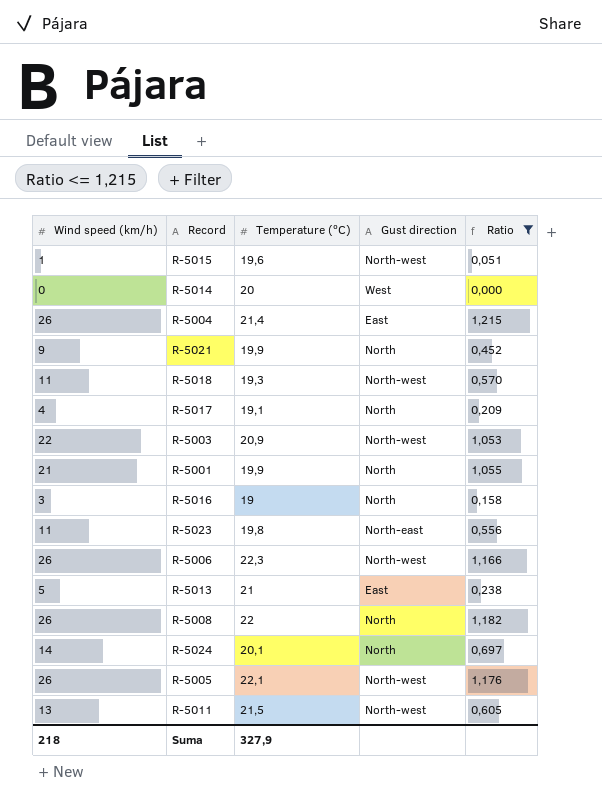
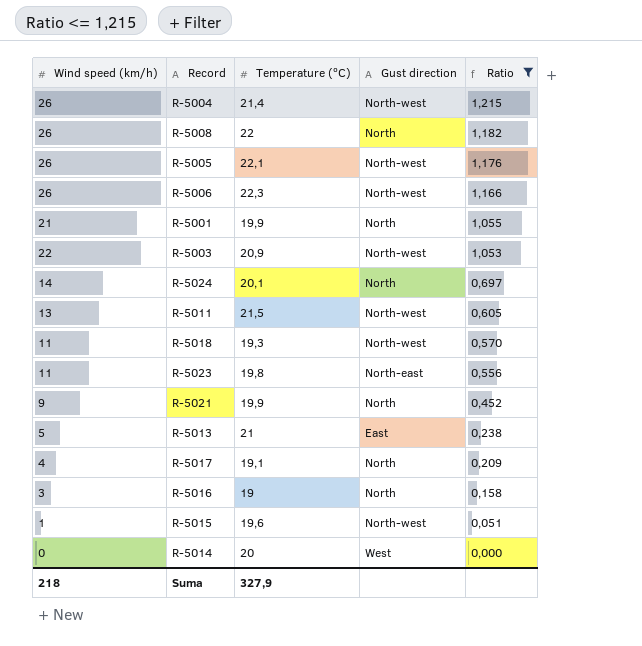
row order: none -> Ratio descending
R-5004 | Gust direction: East -> North-west

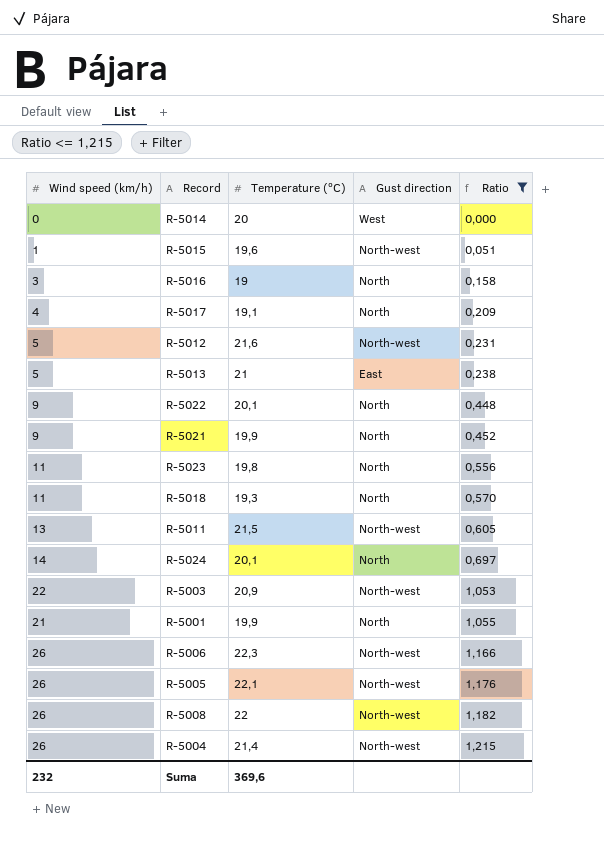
row order: Ratio descending -> Ratio ascending
row R-5012: none -> 5 | 21,6 | North-west | 0,231
row R-5022: none -> 9 | 20,1 | North | 0,448
R-5023 | Gust direction: North-east -> North
R-5018 | Gust direction: North-west -> North
R-5008 | Gust direction: North -> North-west
Suma | Wind speed (km/h): 218 -> 232
Suma | Temperature (ºC): 327,9 -> 369,6

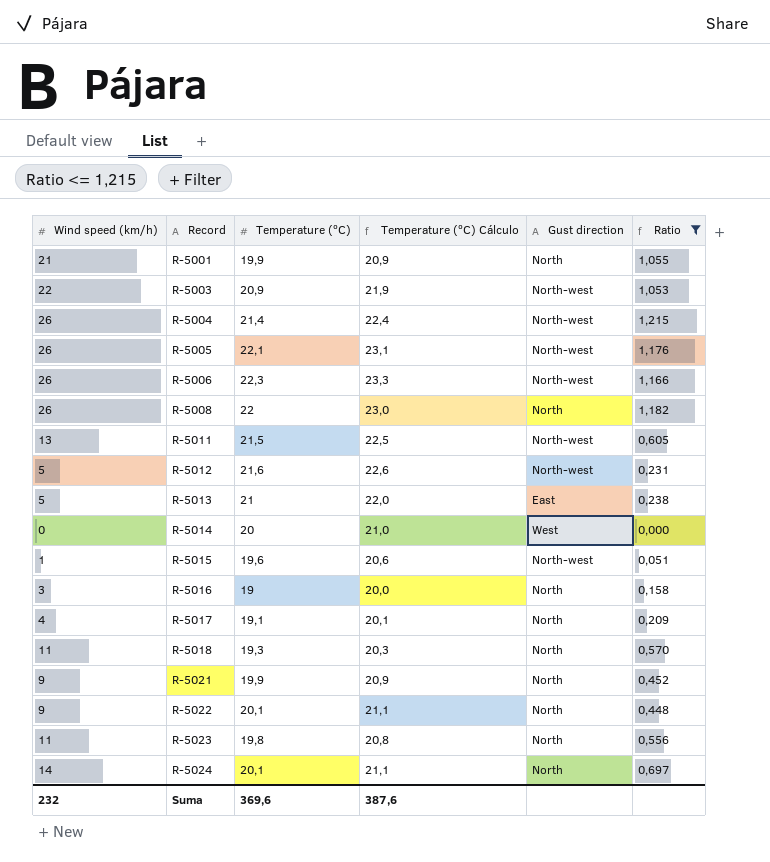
row order: Ratio ascending -> Record ascending
column Temperature (ºC) Cálculo | formula: none -> [Temperature (ºC)] + 1
R-5008 | Gust direction: North-west -> North

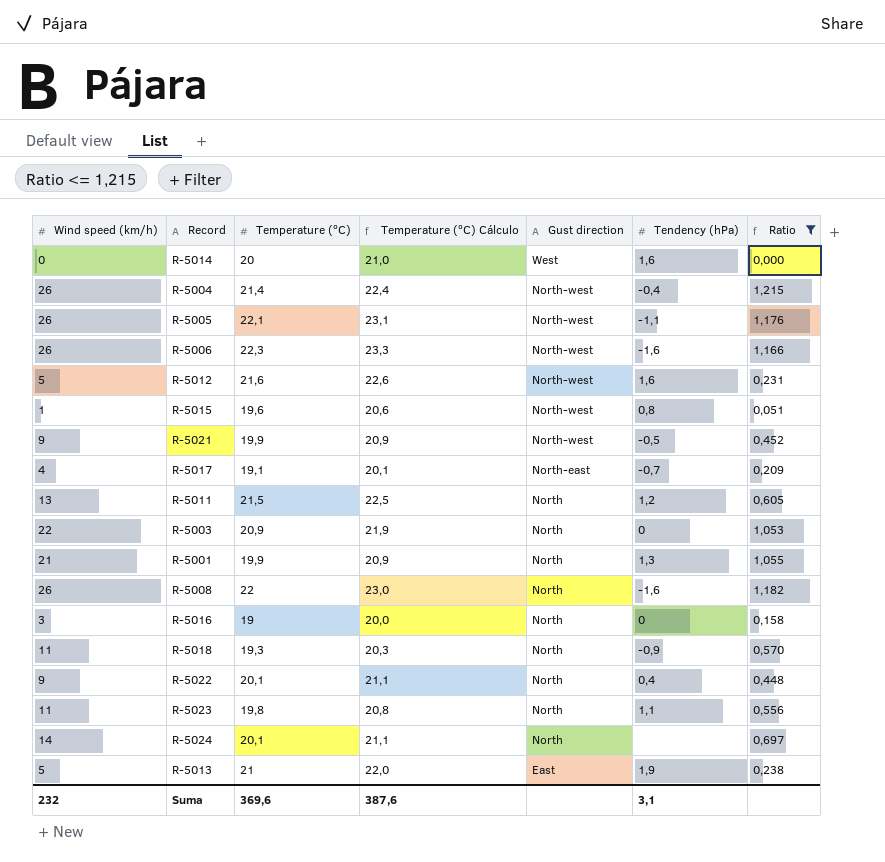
row order: Record ascending -> Gust direction descending
column Tendency (hPa) | position: none -> 6
R-5021 | Gust direction: North -> North-west
R-5017 | Gust direction: North -> North-east
R-5011 | Gust direction: North-west -> North
R-5003 | Gust direction: North-west -> North

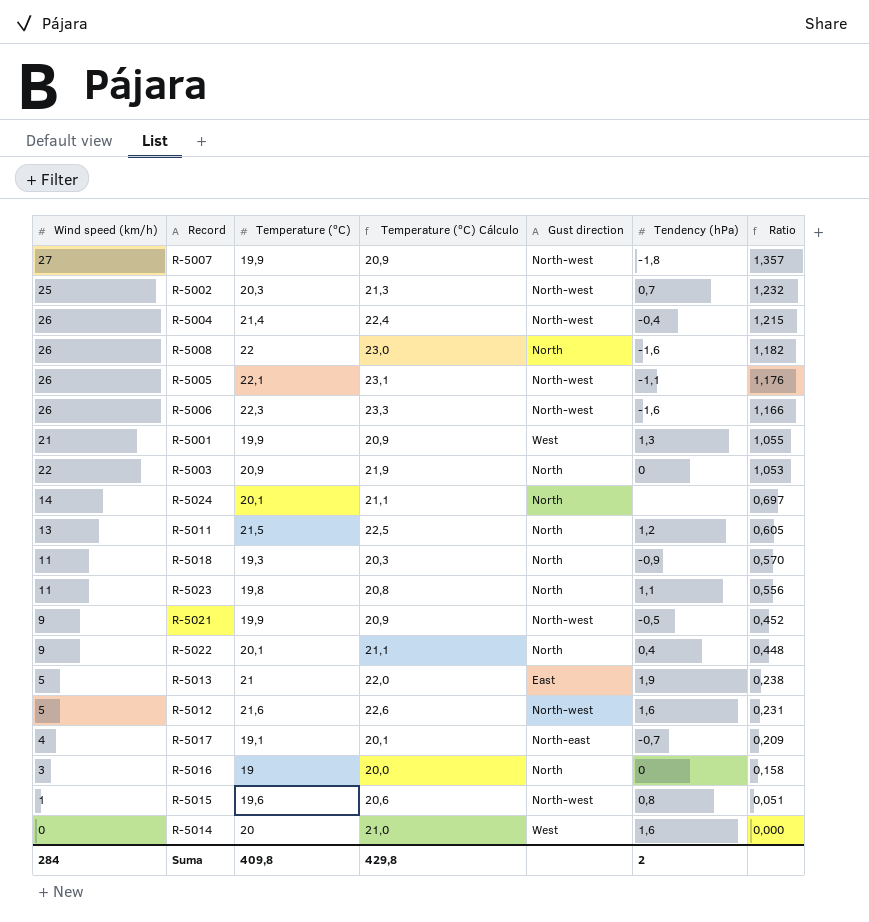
filter: Ratio <= 1,215 -> none
row order: Gust direction descending -> Ratio descending
R-5001 | Gust direction: North -> West
Suma | Wind speed (km/h): 232 -> 284
Suma | Temperature (ºC): 369,6 -> 409,8
Suma | Temperature (ºC) Cálculo: 387,6 -> 429,8
Suma | Tendency (hPa): 3,1 -> 2

